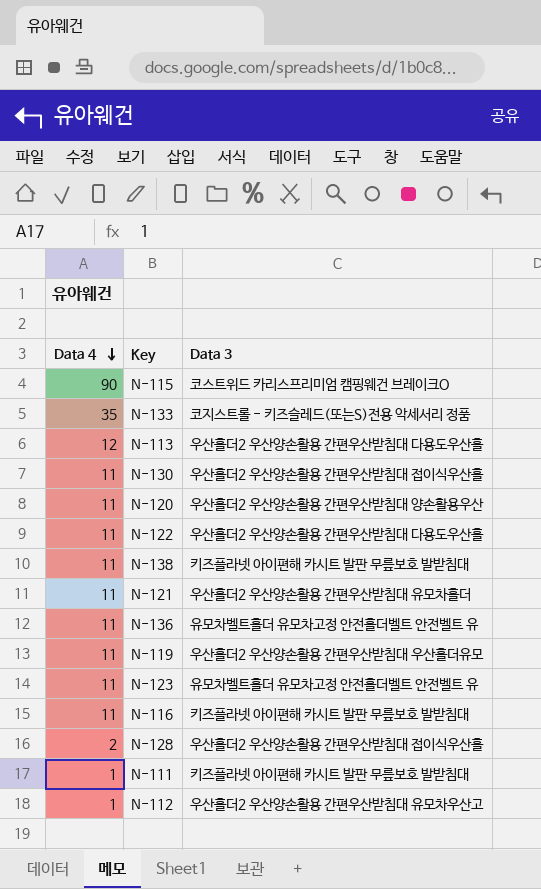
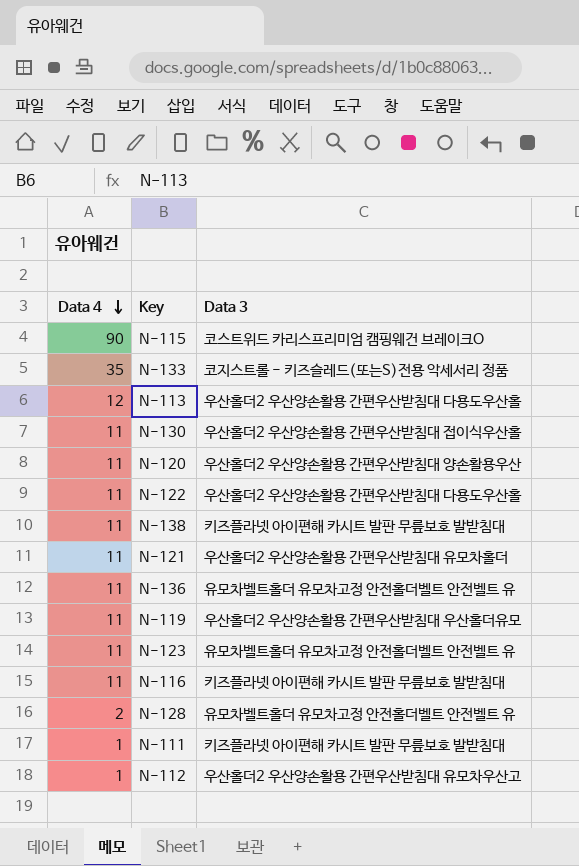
N-128 | Data 3: 우산홀더2 우산양손활용 간편우산받침대 접이식우산홀 -> 유모차벨트홀더 유모차고정 안전홀더벨트 안전벨트 유

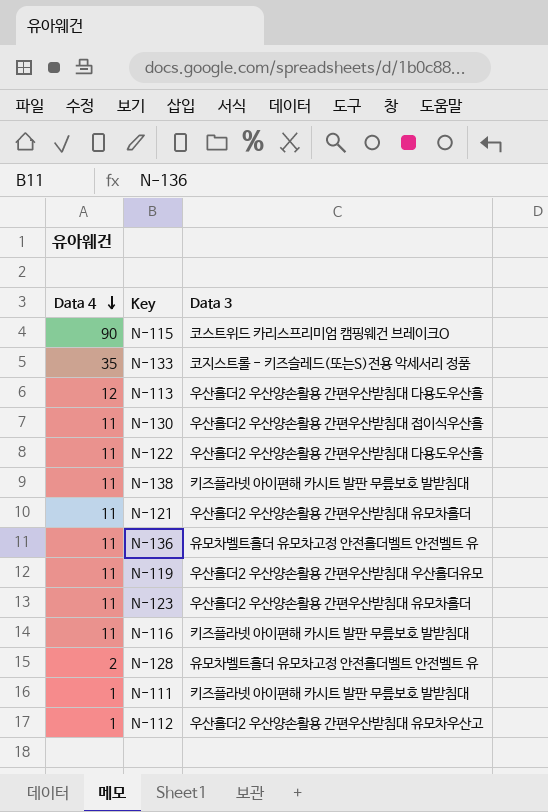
row N-120: 11 | 우산홀더2 우산양손활용 간편우산받침대 양손활용우산 -> none
N-123 | Data 3: 유모차벨트홀더 유모차고정 안전홀더벨트 안전벨트 유 -> 우산홀더2 우산양손활용 간편우산받침대 유모차홀더

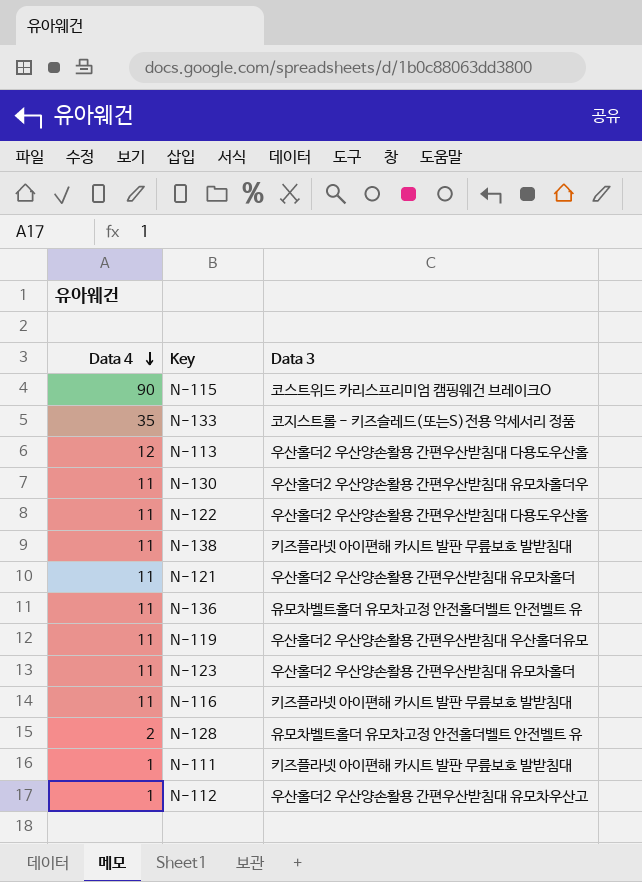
N-130 | Data 3: 우산홀더2 우산양손활용 간편우산받침대 접이식우산홀 -> 우산홀더2 우산양손활용 간편우산받침대 유모차홀더우

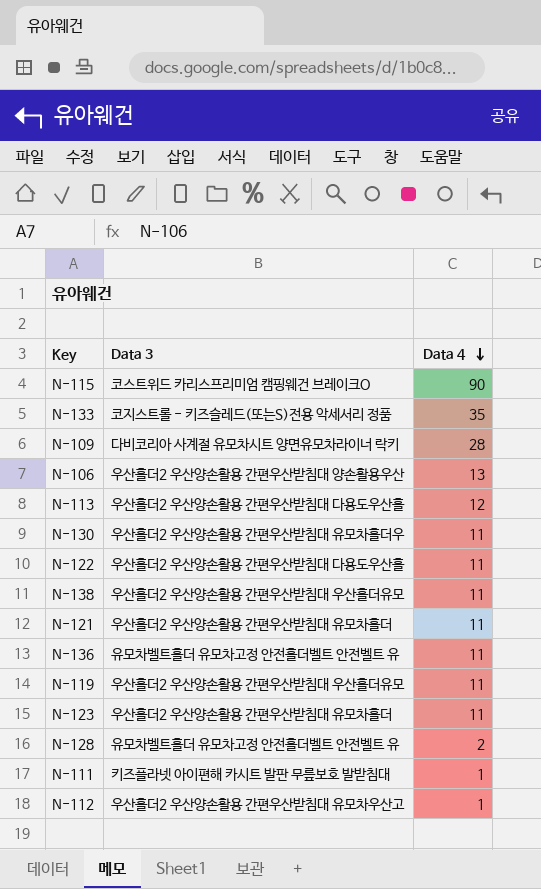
column Data 4 | position: 1 -> 3
row N-116: 11 | 키즈플라넷 아이편해 카시트 발판 무릎보호 발받침대 -> none
row N-109: none -> 다비코리아 사계절 유모차시트 양면유모차라이너 락키 | 28
row N-106: none -> 우산홀더2 우산양손활용 간편우산받침대 양손활용우산 | 13
N-138 | Data 3: 키즈플라넷 아이편해 카시트 발판 무릎보호 발받침대 -> 우산홀더2 우산양손활용 간편우산받침대 우산홀더유모

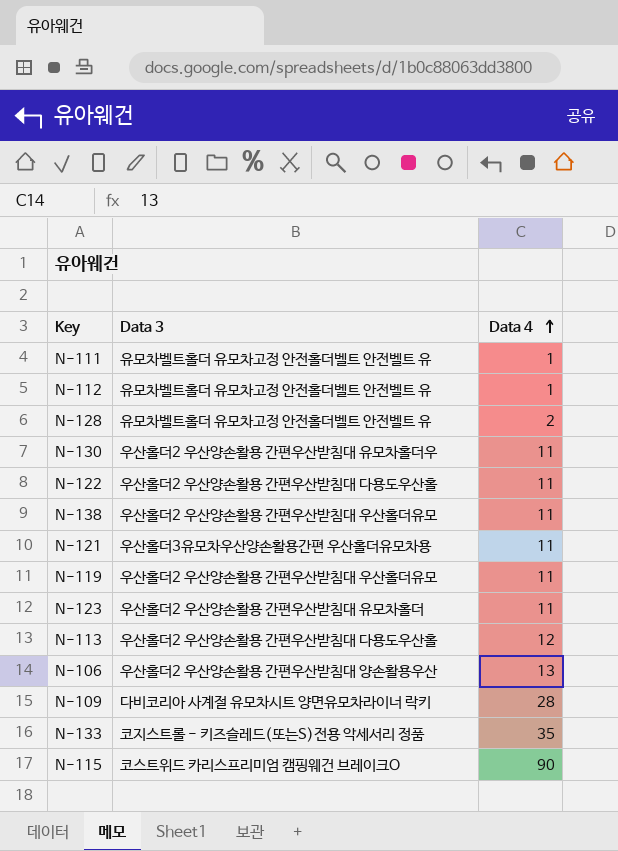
row order: Data 4 descending -> Data 4 ascending
row N-136: 유모차벨트홀더 유모차고정 안전홀더벨트 안전벨트 유 | 11 -> none
N-111 | Data 3: 키즈플라넷 아이편해 카시트 발판 무릎보호 발받침대 -> 유모차벨트홀더 유모차고정 안전홀더벨트 안전벨트 유
N-112 | Data 3: 우산홀더2 우산양손활용 간편우산받침대 유모차우산고 -> 유모차벨트홀더 유모차고정 안전홀더벨트 안전벨트 유
N-121 | Data 3: 우산홀더2 우산양손활용 간편우산받침대 유모차홀더 -> 우산홀더3유모차우산양손활용간편 우산홀더유모차용

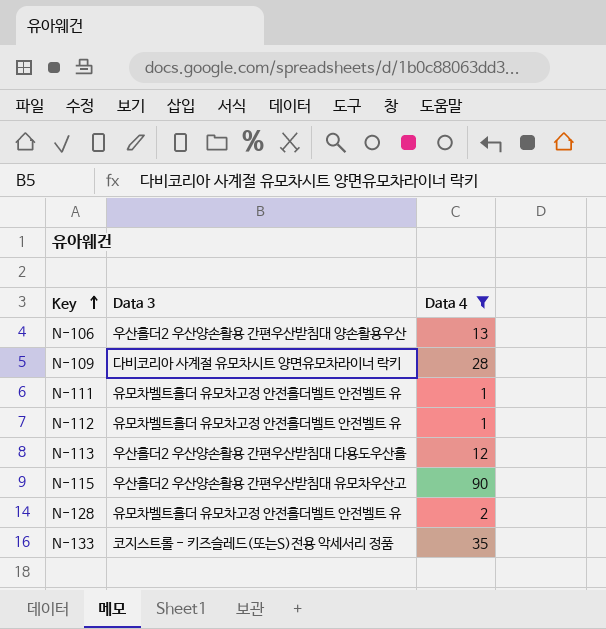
filter: none -> Data 4 != 11
row order: Data 4 ascending -> Key ascending
N-115 | Data 3: 코스트위드 카리스프리미엄 캠핑웨건 브레이크O -> 우산홀더2 우산양손활용 간편우산받침대 유모차우산고

